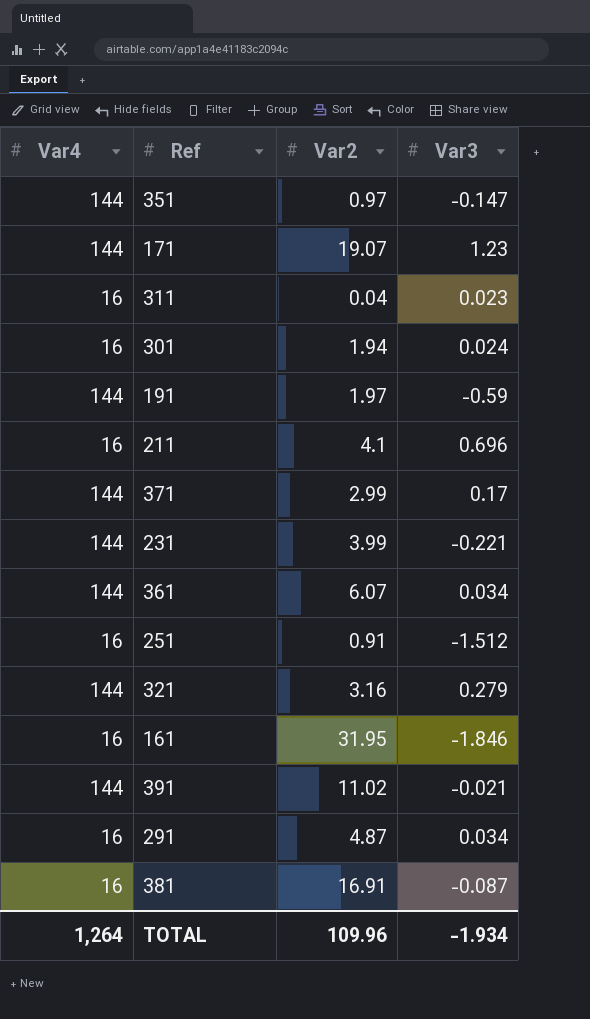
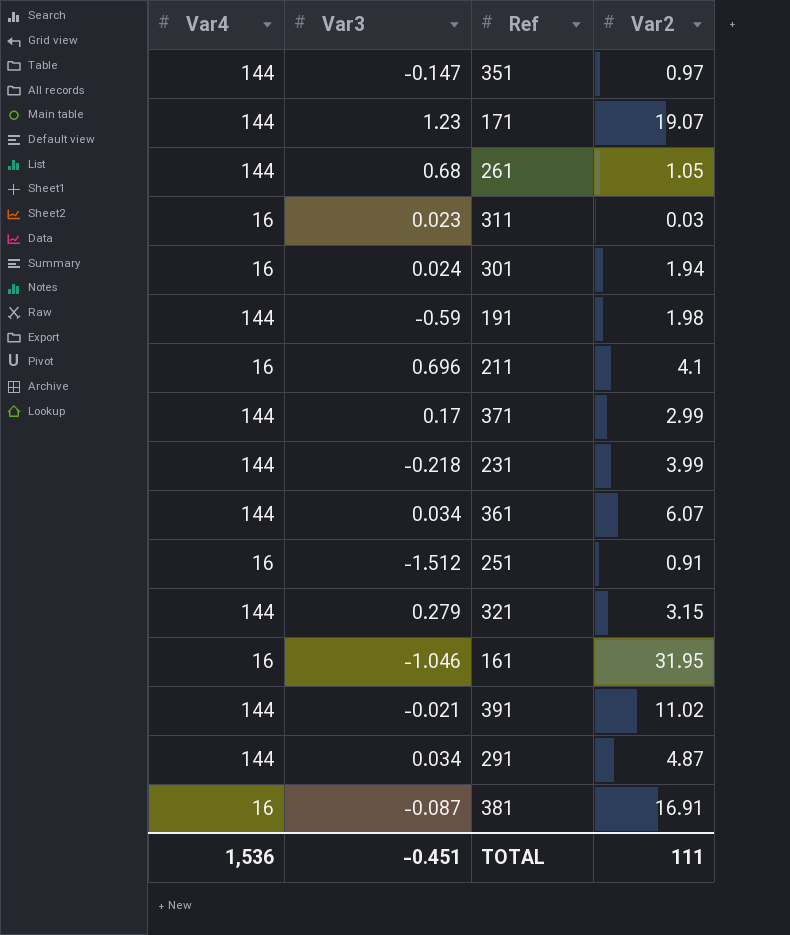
column Var3 | position: 4 -> 2
row 261: none -> 144 | 0.68 | 1.05
311 | Var2: 0.04 -> 0.03
191 | Var2: 1.97 -> 1.98
231 | Var3: -0.221 -> -0.218
321 | Var2: 3.16 -> 3.15
161 | Var3: -1.846 -> -1.046
291 | Var4: 16 -> 144
TOTAL | Var4: 1,264 -> 1,536
TOTAL | Var3: -1.934 -> -0.451
TOTAL | Var2: 109.96 -> 111

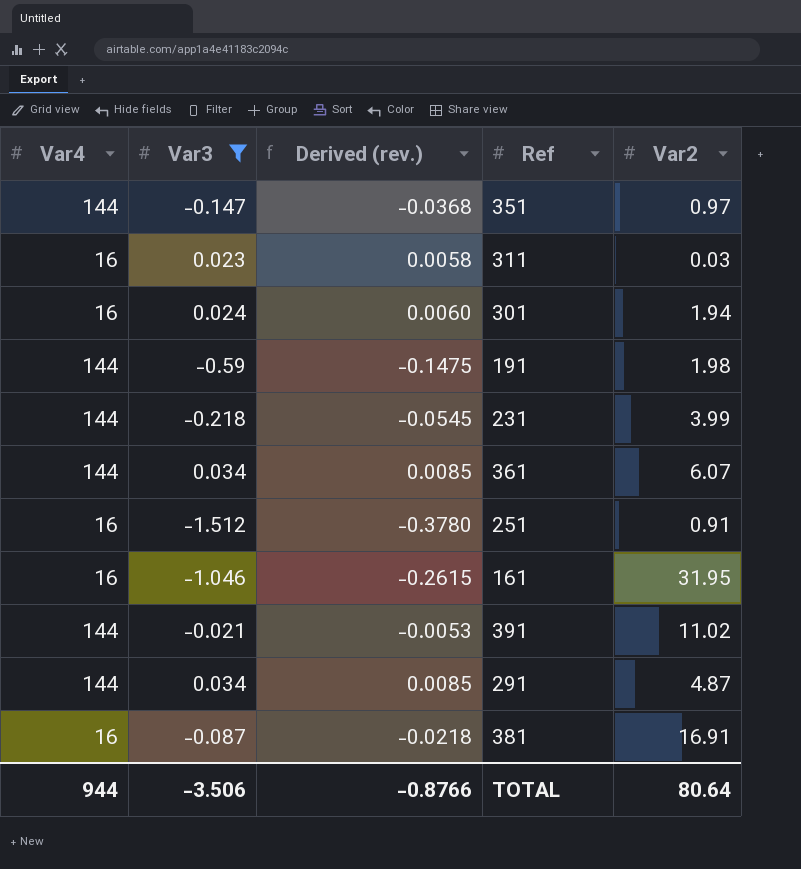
filter: none -> Var3 <= 0.034
column Derived (rev.) | formula: none -> [Var3] * 0.25
TOTAL | Var4: 1,536 -> 944
TOTAL | Var3: -0.451 -> -3.506
TOTAL | Var2: 111 -> 80.64

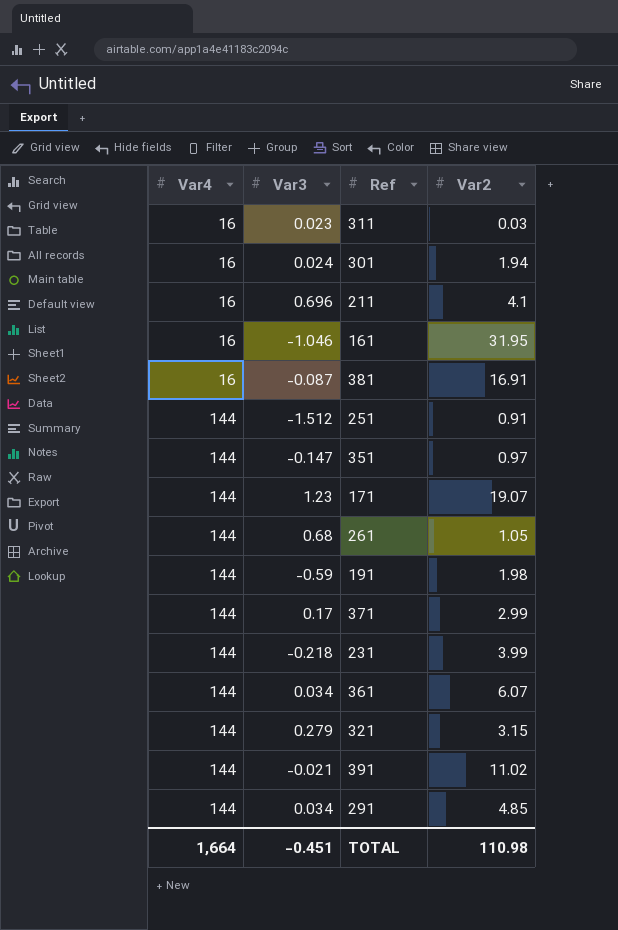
filter: Var3 <= 0.034 -> none
row order: none -> Var4 ascending
column Derived (rev.) | formula: [Var3] * 0.25 -> none
251 | Var4: 16 -> 144
291 | Var2: 4.87 -> 4.85
TOTAL | Var4: 944 -> 1,664
TOTAL | Var3: -3.506 -> -0.451
TOTAL | Var2: 80.64 -> 110.98

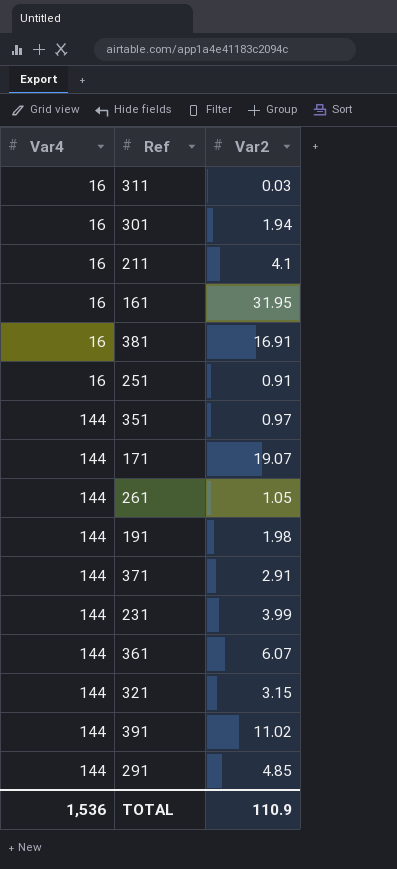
column Var3 | position: 2 -> none
251 | Var4: 144 -> 16
371 | Var2: 2.99 -> 2.91
TOTAL | Var4: 1,664 -> 1,536
TOTAL | Var2: 110.98 -> 110.9

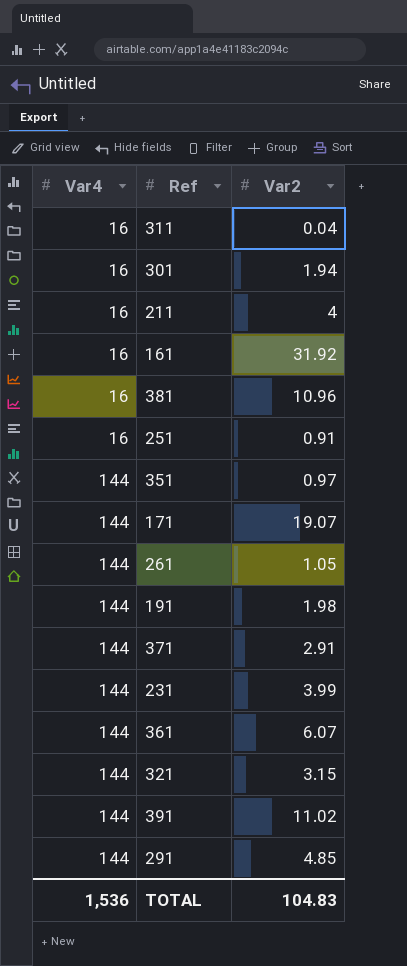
311 | Var2: 0.03 -> 0.04
211 | Var2: 4.1 -> 4
161 | Var2: 31.95 -> 31.92
381 | Var2: 16.91 -> 10.96
TOTAL | Var2: 110.9 -> 104.83

